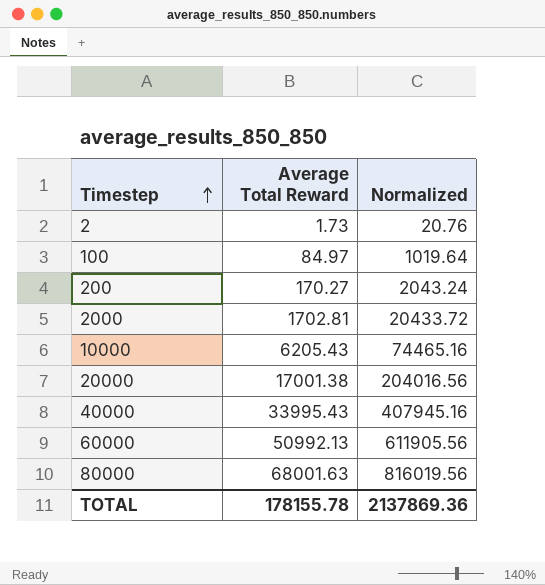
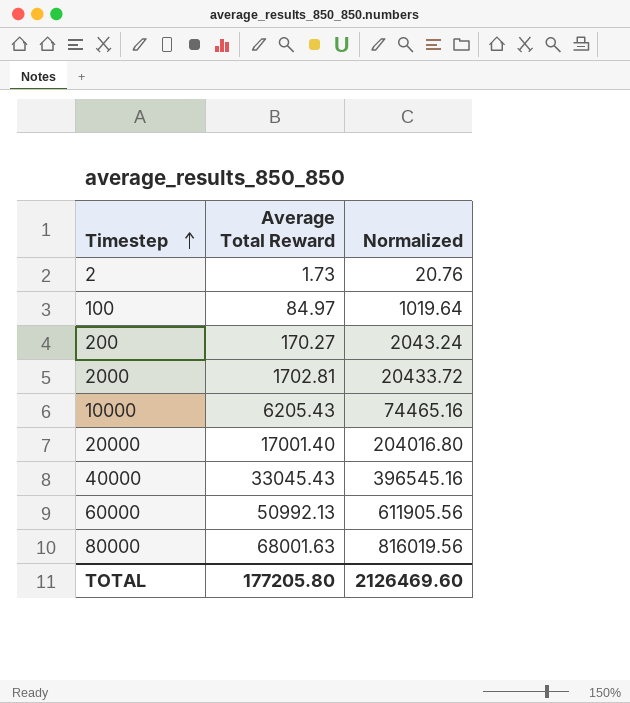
20000 | Average Total Reward: 17001.38 -> 17001.40
20000 | Normalized: 204016.56 -> 204016.80
40000 | Average Total Reward: 33995.43 -> 33045.43
40000 | Normalized: 407945.16 -> 396545.16
TOTAL | Average Total Reward: 178155.78 -> 177205.80
TOTAL | Normalized: 2137869.36 -> 2126469.60

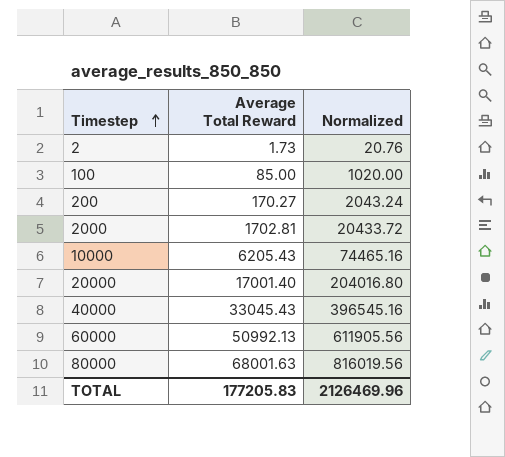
100 | Average Total Reward: 84.97 -> 85.00
100 | Normalized: 1019.64 -> 1020.00
TOTAL | Average Total Reward: 177205.80 -> 177205.83
TOTAL | Normalized: 2126469.60 -> 2126469.96

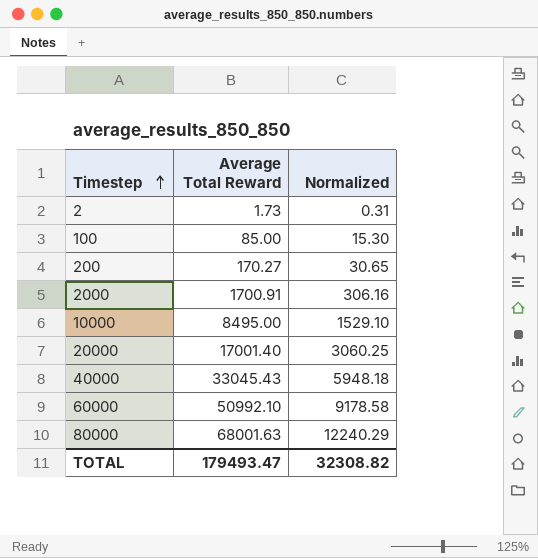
column Normalized | formula: [Average Total Reward] * 12 -> [Average Total Reward] * 0.18
2000 | Average Total Reward: 1702.81 -> 1700.91
10000 | Average Total Reward: 6205.43 -> 8495.00
60000 | Average Total Reward: 50992.13 -> 50992.10
TOTAL | Average Total Reward: 177205.83 -> 179493.47
TOTAL | Normalized: 2126469.96 -> 32308.82

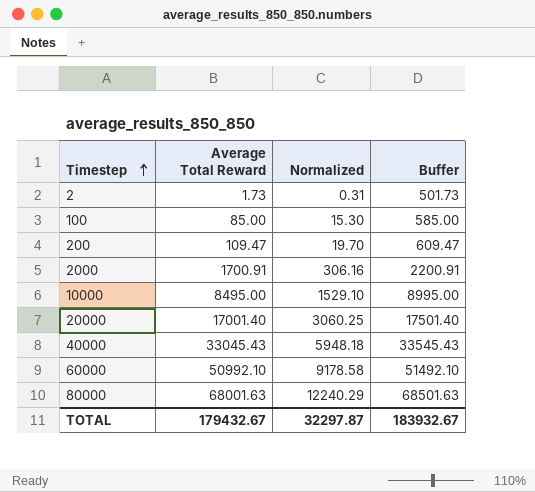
column Buffer | formula: none -> [Average Total Reward] + 500
200 | Average Total Reward: 170.27 -> 109.47
200 | Normalized: 30.65 -> 19.70
TOTAL | Average Total Reward: 179493.47 -> 179432.67
TOTAL | Normalized: 32308.82 -> 32297.87

